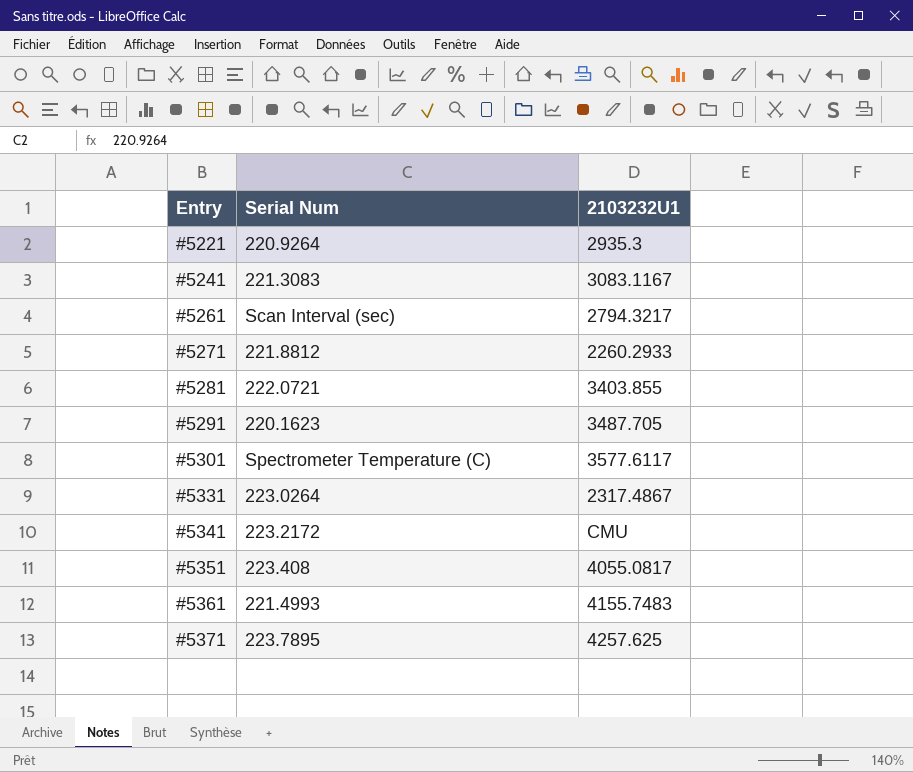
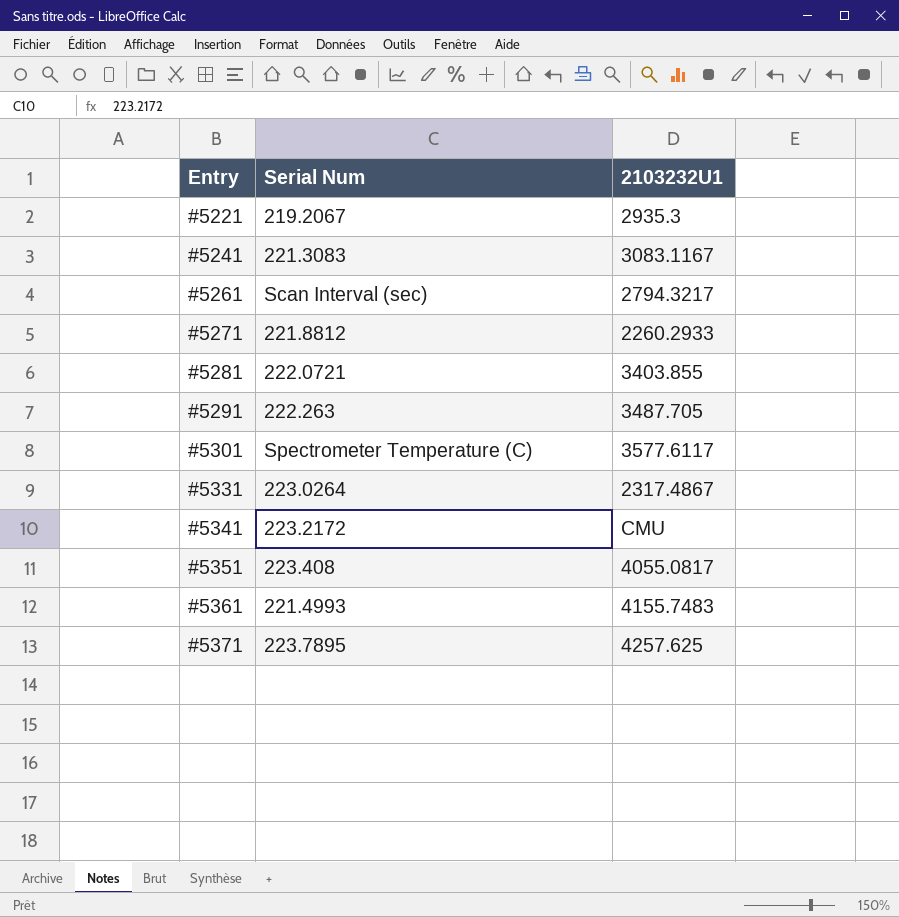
#5221 | Serial Num: 220.9264 -> 219.2067
#5291 | Serial Num: 220.1623 -> 222.263

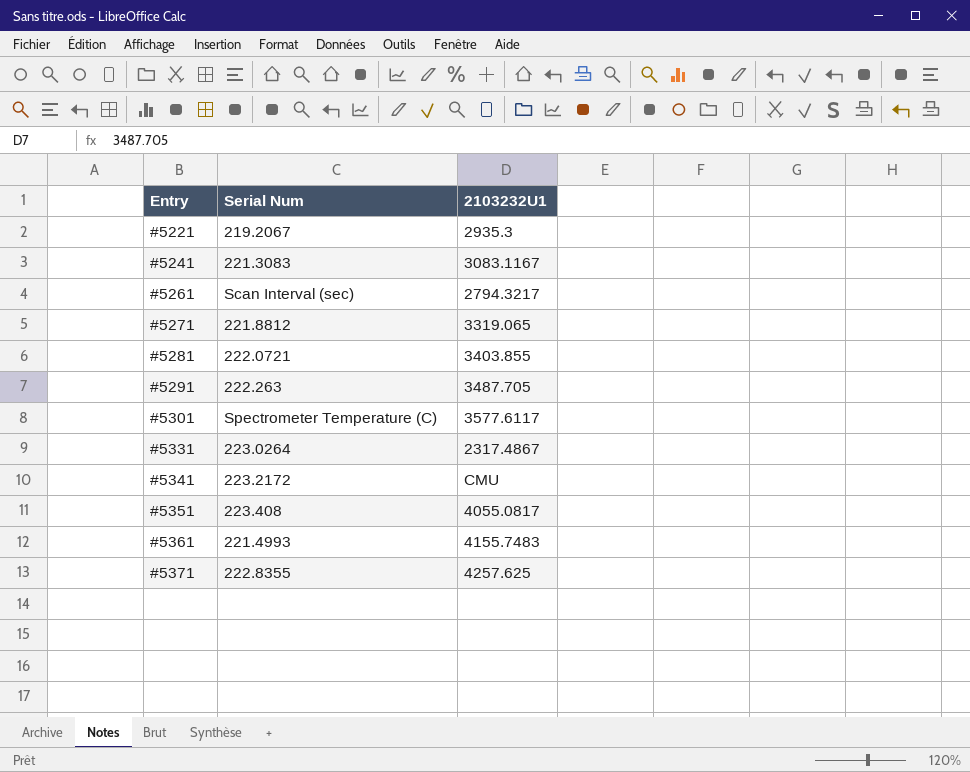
#5271 | 2103232U1: 2260.2933 -> 3319.065
#5371 | Serial Num: 223.7895 -> 222.8355

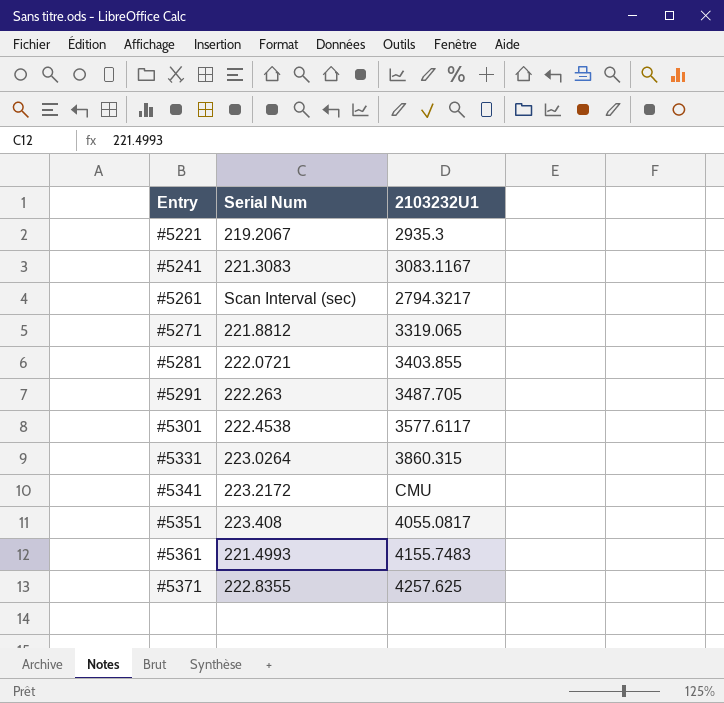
#5301 | Serial Num: Spectrometer Temperature (C) -> 222.4538
#5331 | 2103232U1: 2317.4867 -> 3860.315

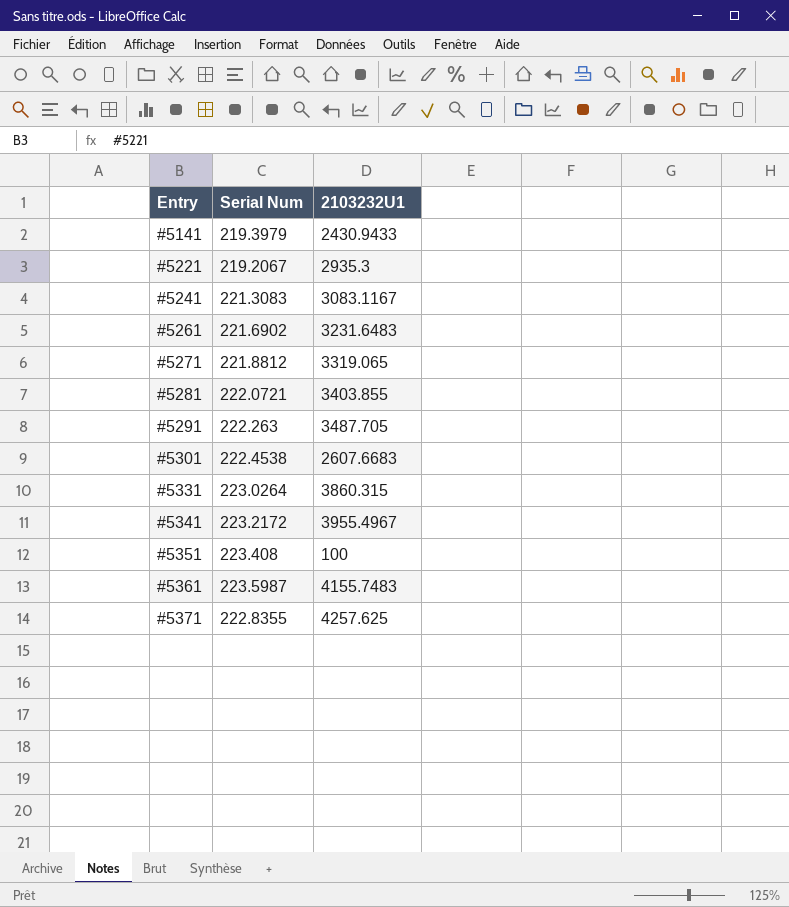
row #5141: none -> 219.3979 | 2430.9433
#5261 | Serial Num: Scan Interval (sec) -> 221.6902
#5261 | 2103232U1: 2794.3217 -> 3231.6483
#5301 | 2103232U1: 3577.6117 -> 2607.6683
#5341 | 2103232U1: CMU -> 3955.4967
#5351 | 2103232U1: 4055.0817 -> 100
#5361 | Serial Num: 221.4993 -> 223.5987

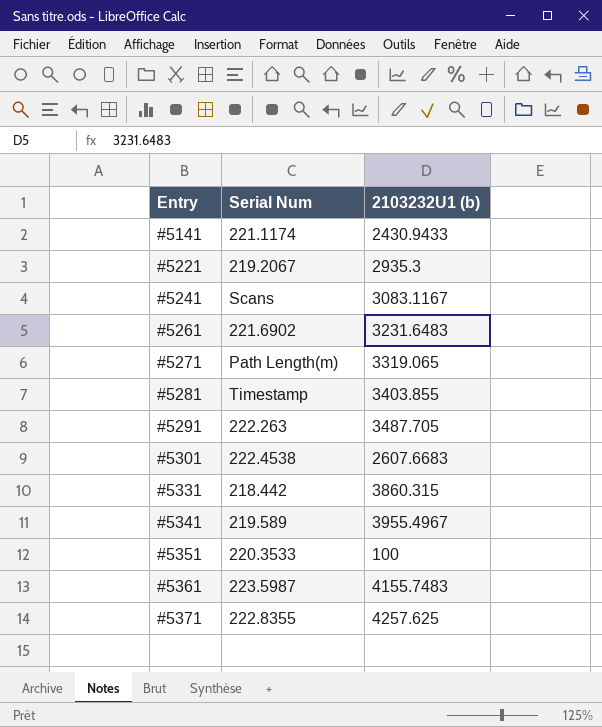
column name: 2103232U1 -> 2103232U1 (b)
#5141 | Serial Num: 219.3979 -> 221.1174
#5241 | Serial Num: 221.3083 -> Scans
#5271 | Serial Num: 221.8812 -> Path Length(m)
#5281 | Serial Num: 222.0721 -> Timestamp
#5331 | Serial Num: 223.0264 -> 218.442
#5341 | Serial Num: 223.2172 -> 219.589
#5351 | Serial Num: 223.408 -> 220.3533

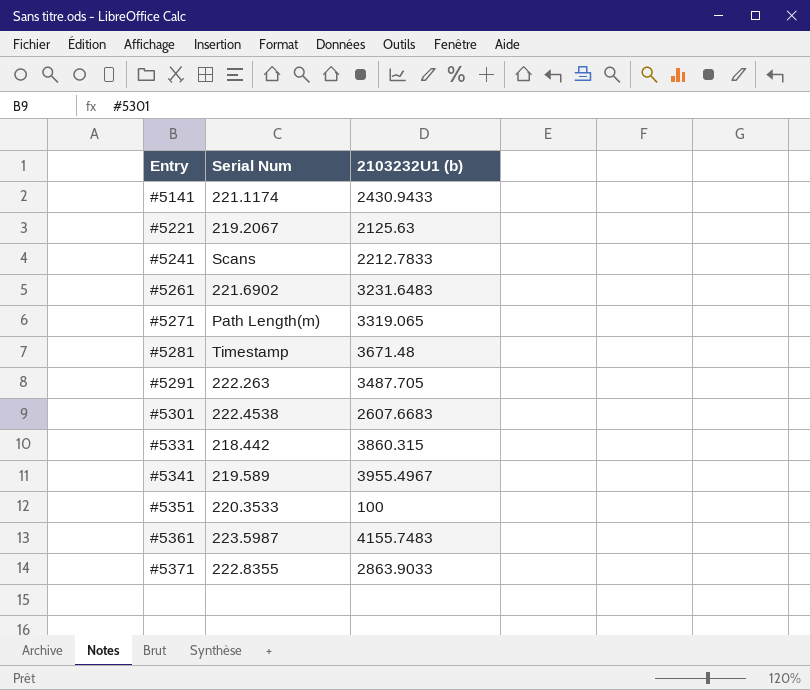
#5221 | 2103232U1 (b): 2935.3 -> 2125.63
#5241 | 2103232U1 (b): 3083.1167 -> 2212.7833
#5281 | 2103232U1 (b): 3403.855 -> 3671.48
#5371 | 2103232U1 (b): 4257.625 -> 2863.9033

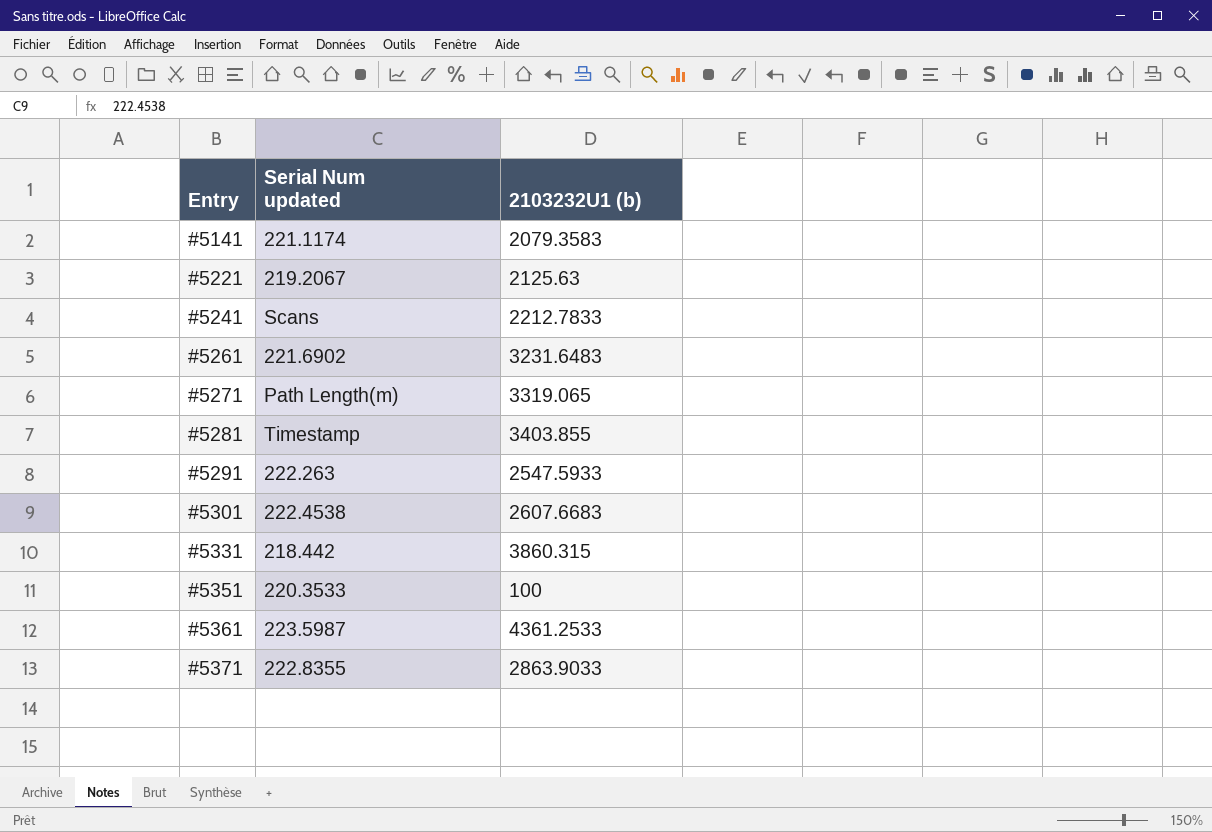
column name: Serial Num -> Serial Num updated
row #5341: 219.589 | 3955.4967 -> none
#5141 | 2103232U1 (b): 2430.9433 -> 2079.3583
#5281 | 2103232U1 (b): 3671.48 -> 3403.855
#5291 | 2103232U1 (b): 3487.705 -> 2547.5933
#5361 | 2103232U1 (b): 4155.7483 -> 4361.2533

